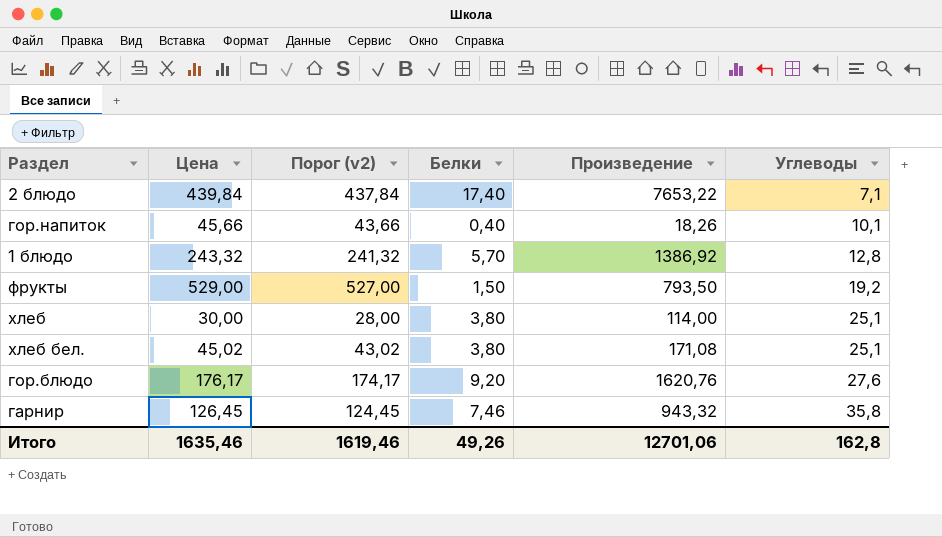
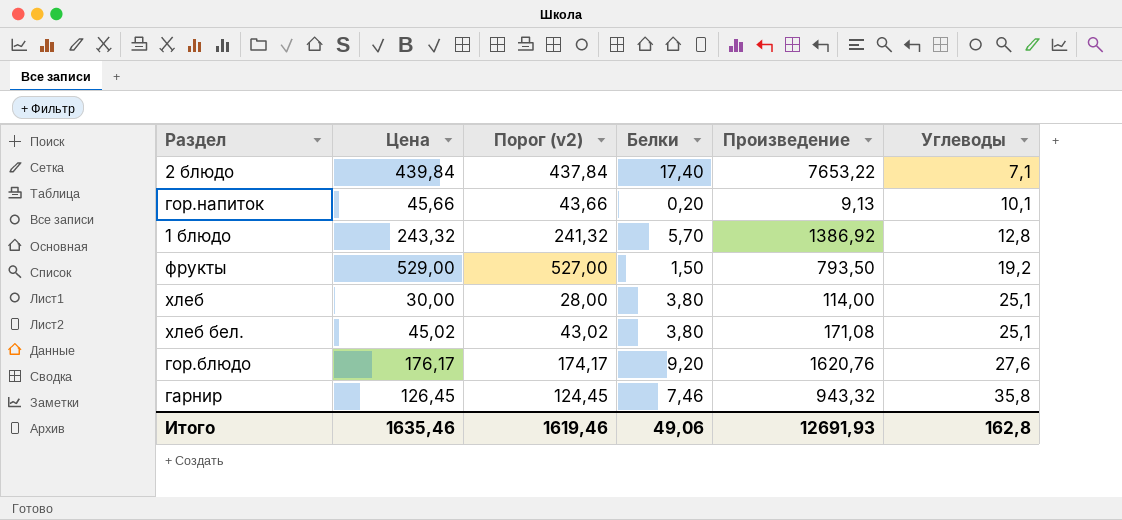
гор.напиток | Белки: 0,40 -> 0,20
гор.напиток | Произведение: 18,26 -> 9,13
Итого | Белки: 49,26 -> 49,06
Итого | Произведение: 12701,06 -> 12691,93

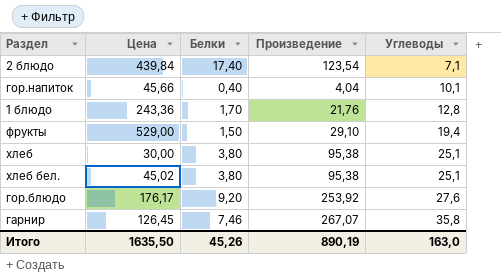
column Порог (v2) | formula: [Цена] - 2 -> none
column Произведение | formula: [Цена] * [Белки] -> [Белки] * [Углеводы]
гор.напиток | Белки: 0,20 -> 0,40
1 блюдо | Цена: 243,32 -> 243,36
1 блюдо | Белки: 5,70 -> 1,70
фрукты | Углеводы: 19,2 -> 19,4
Итого | Цена: 1635,46 -> 1635,50
Итого | Белки: 49,06 -> 45,26
Итого | Произведение: 12691,93 -> 890,19
Итого | Углеводы: 162,8 -> 163,0

